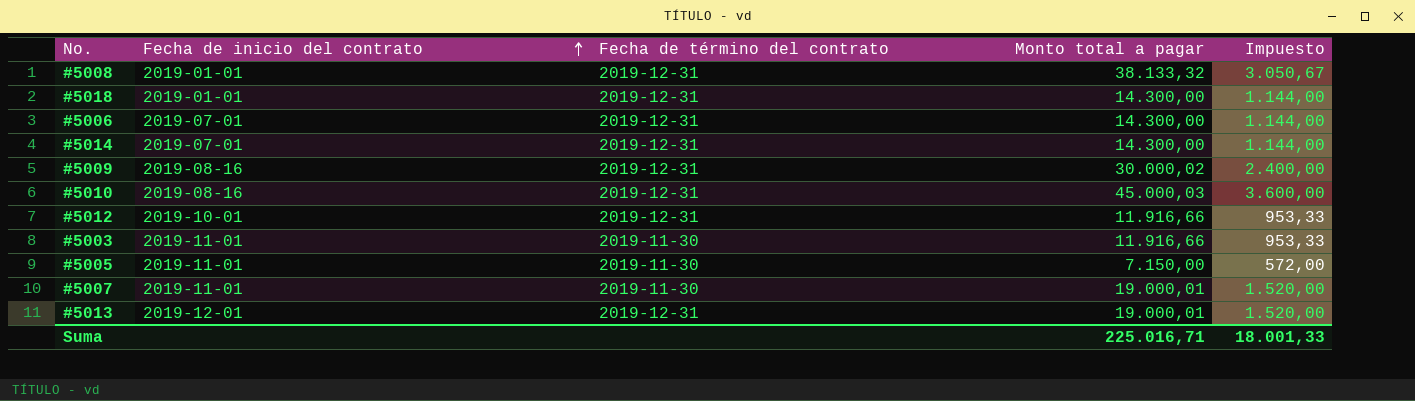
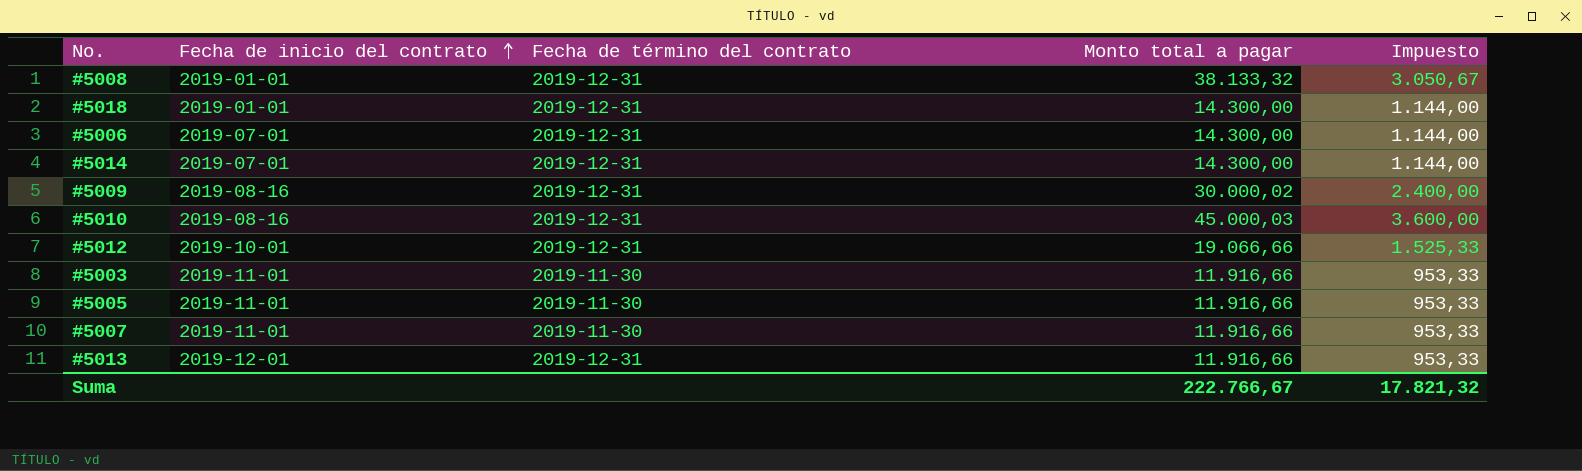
#5012 | Monto total a pagar: 11.916,66 -> 19.066,66
#5012 | Impuesto: 953,33 -> 1.525,33
#5005 | Monto total a pagar: 7.150,00 -> 11.916,66
#5005 | Impuesto: 572,00 -> 953,33
#5007 | Monto total a pagar: 19.000,01 -> 11.916,66
#5007 | Impuesto: 1.520,00 -> 953,33
#5013 | Monto total a pagar: 19.000,01 -> 11.916,66
#5013 | Impuesto: 1.520,00 -> 953,33
Suma | Monto total a pagar: 225.016,71 -> 222.766,67
Suma | Impuesto: 18.001,33 -> 17.821,32

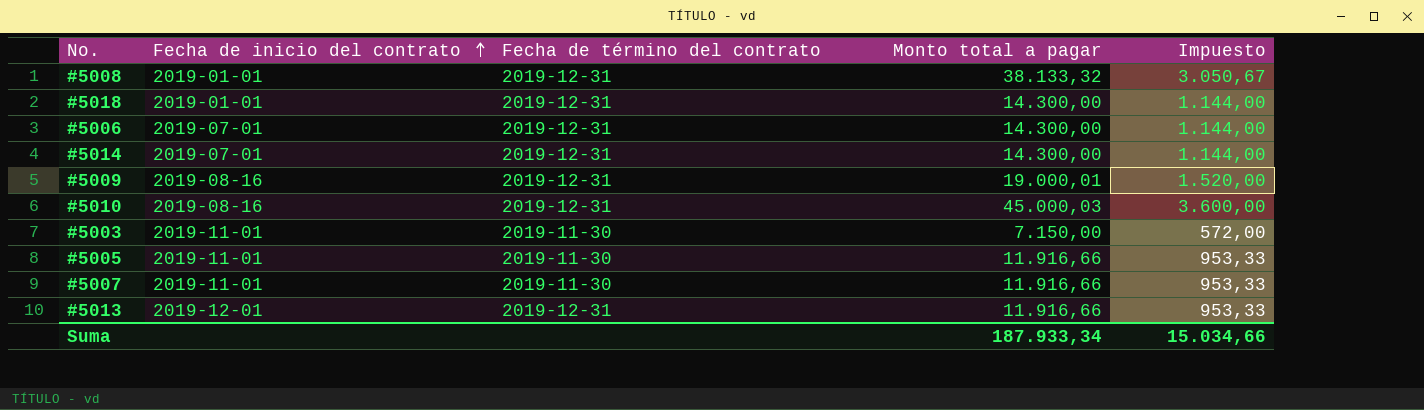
row #5012: 2019-10-01 | 2019-12-31 | 19.066,66 | 1.525,33 -> none
#5009 | Monto total a pagar: 30.000,02 -> 19.000,01
#5009 | Impuesto: 2.400,00 -> 1.520,00
#5003 | Monto total a pagar: 11.916,66 -> 7.150,00
#5003 | Impuesto: 953,33 -> 572,00
Suma | Monto total a pagar: 222.766,67 -> 187.933,34
Suma | Impuesto: 17.821,32 -> 15.034,66

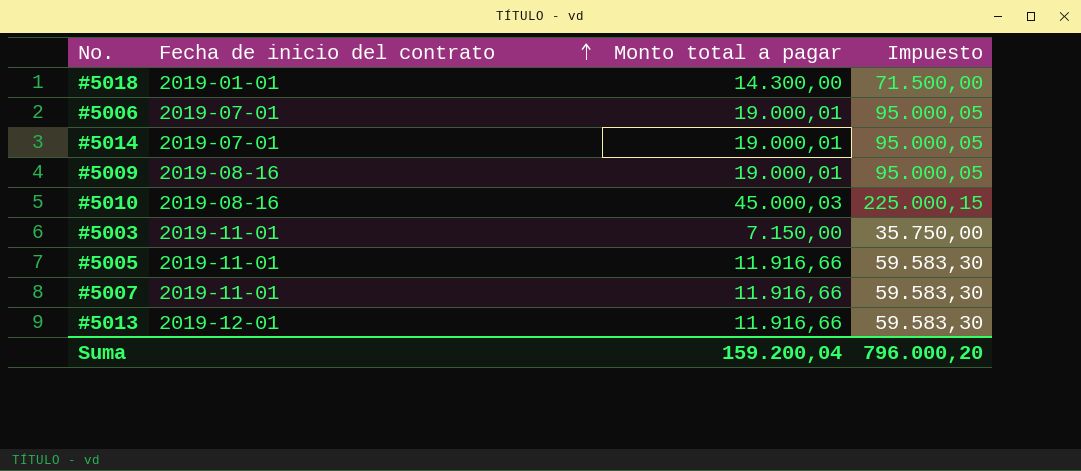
column Fecha de término del contrato | position: 3 -> none
column Impuesto | formula: [Monto total a pagar] * 0,08 -> [Monto total a pagar] * 5
row #5008: 2019-01-01 | 2019-12-31 | 38.133,32 | 3.050,67 -> none
#5006 | Monto total a pagar: 14.300,00 -> 19.000,01
#5014 | Monto total a pagar: 14.300,00 -> 19.000,01
Suma | Monto total a pagar: 187.933,34 -> 159.200,04
Suma | Impuesto: 15.034,66 -> 796.000,20

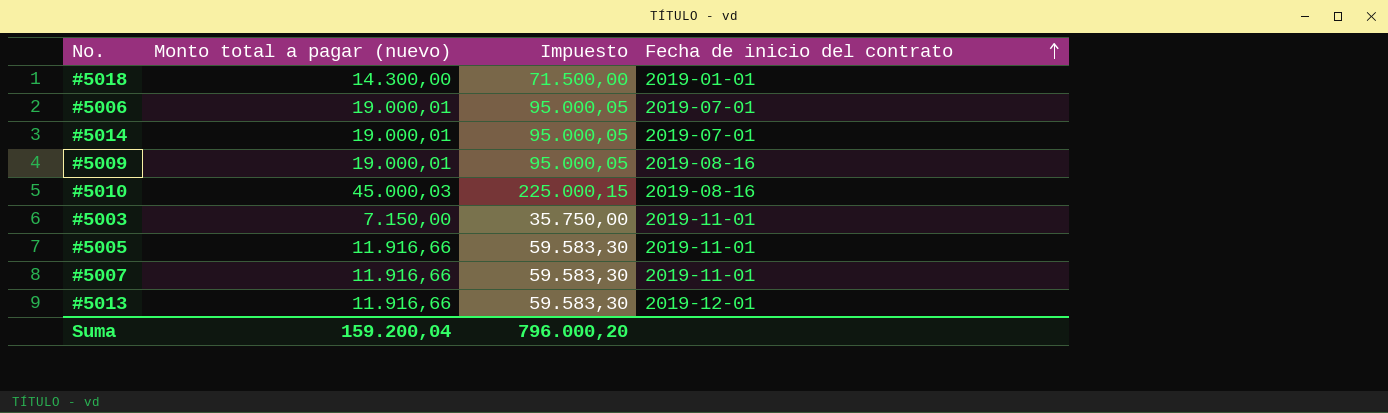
column name: Monto total a pagar -> Monto total a pagar (nuevo)
column Fecha de inicio del contrato | position: 2 -> 4

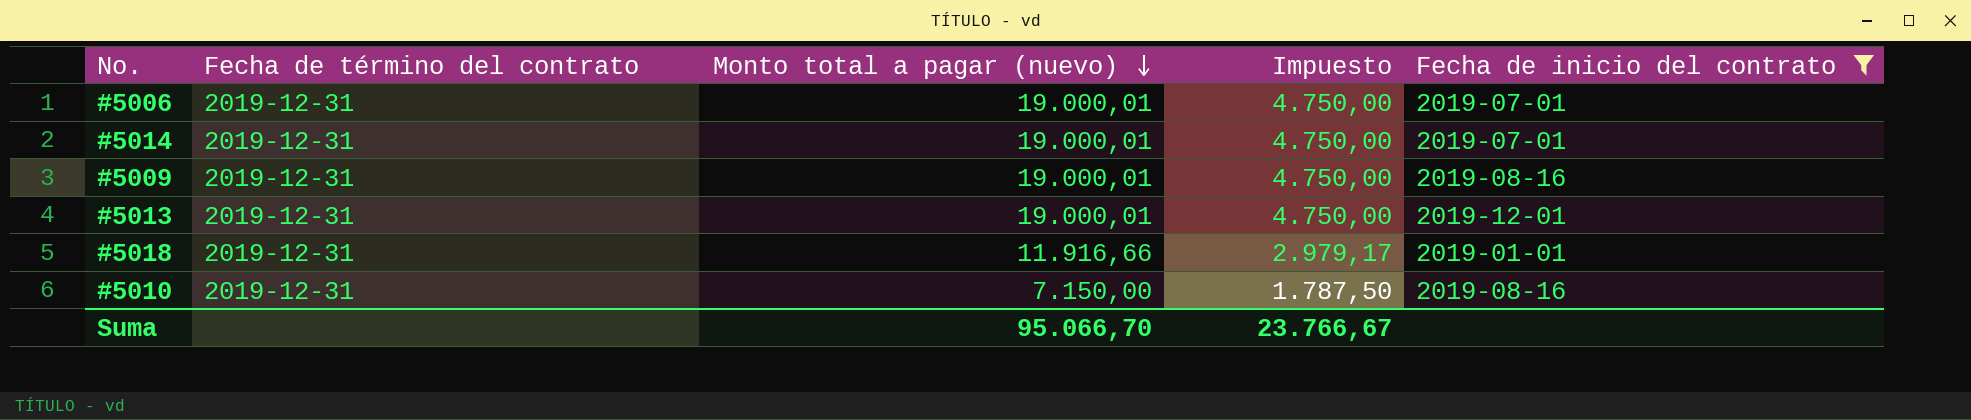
filter: none -> Fecha de inicio del contrato != 2019-11-01
row order: Fecha de inicio del contrato ascending -> Monto total a pagar (nuevo) descending
column Fecha de término del contrato | position: none -> 2
column Impuesto | formula: [Monto total a pagar (nuevo)] * 5 -> [Monto total a pagar (nuevo)] * 0,25
#5013 | Monto total a pagar (nuevo): 11.916,66 -> 19.000,01
#5018 | Monto total a pagar (nuevo): 14.300,00 -> 11.916,66
#5010 | Monto total a pagar (nuevo): 45.000,03 -> 7.150,00
Suma | Monto total a pagar (nuevo): 159.200,04 -> 95.066,70
Suma | Impuesto: 796.000,20 -> 23.766,67

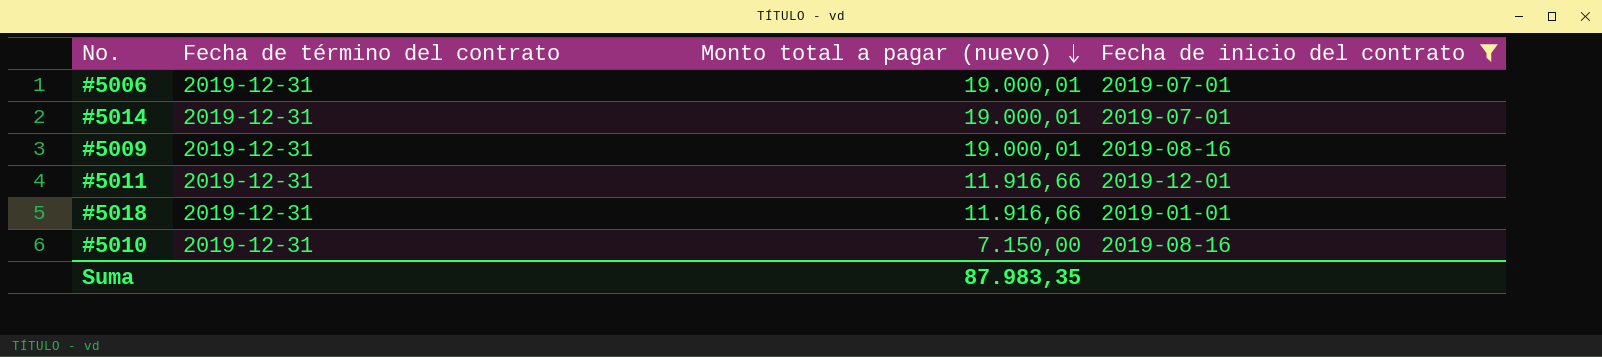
column Impuesto | formula: [Monto total a pagar (nuevo)] * 0,25 -> none
row #5013: 2019-12-31 | 19.000,01 | 4.750,00 | 2019-12-01 -> none
row #5011: none -> 2019-12-31 | 11.916,66 | 2019-12-01
Suma | Monto total a pagar (nuevo): 95.066,70 -> 87.983,35

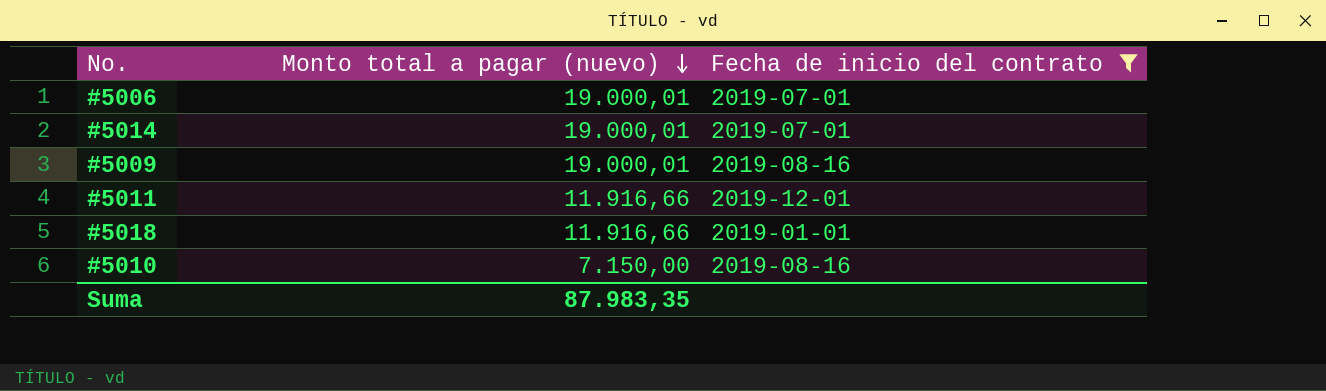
column Fecha de término del contrato | position: 2 -> none

